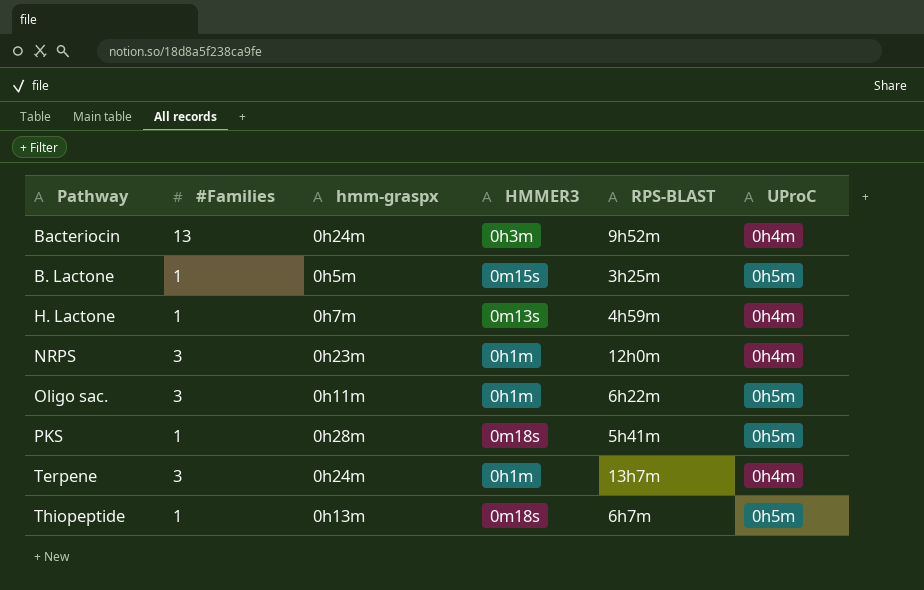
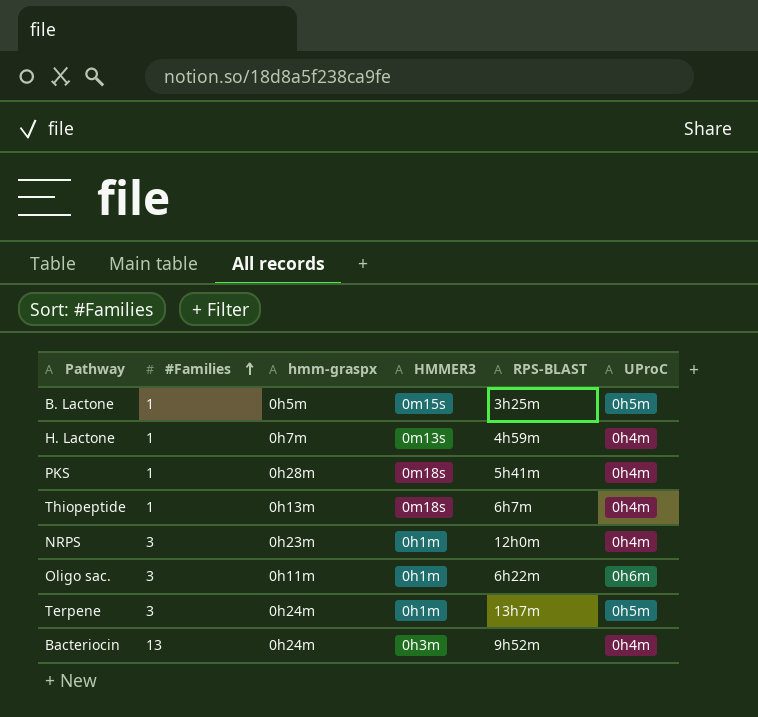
row order: none -> #Families ascending
PKS | UProC: 0h5m -> 0h4m
Thiopeptide | UProC: 0h5m -> 0h4m
Oligo sac. | UProC: 0h5m -> 0h6m
Terpene | UProC: 0h4m -> 0h5m

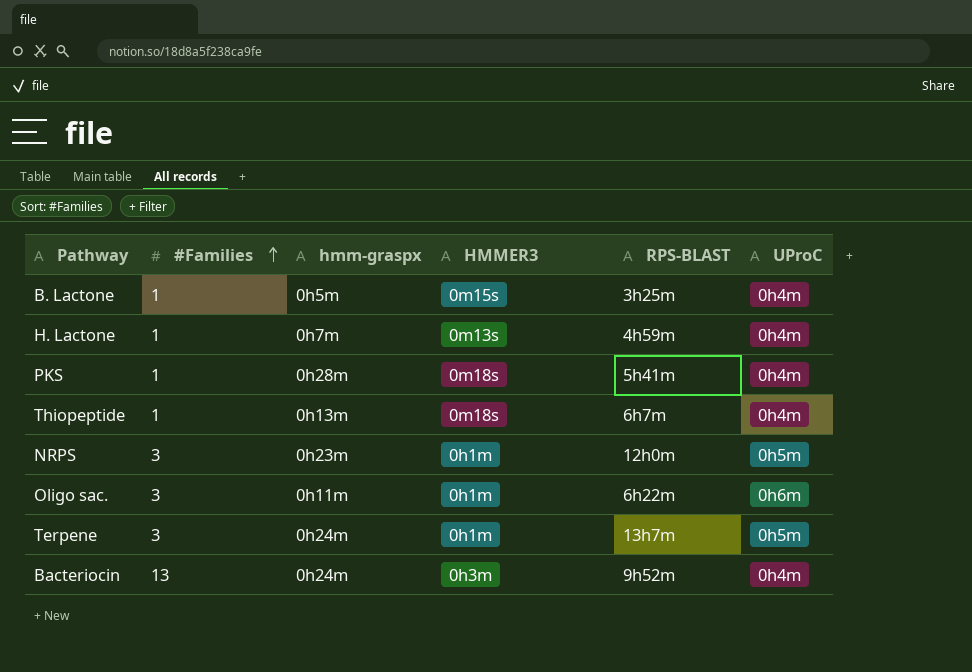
B. Lactone | UProC: 0h5m -> 0h4m
NRPS | UProC: 0h4m -> 0h5m

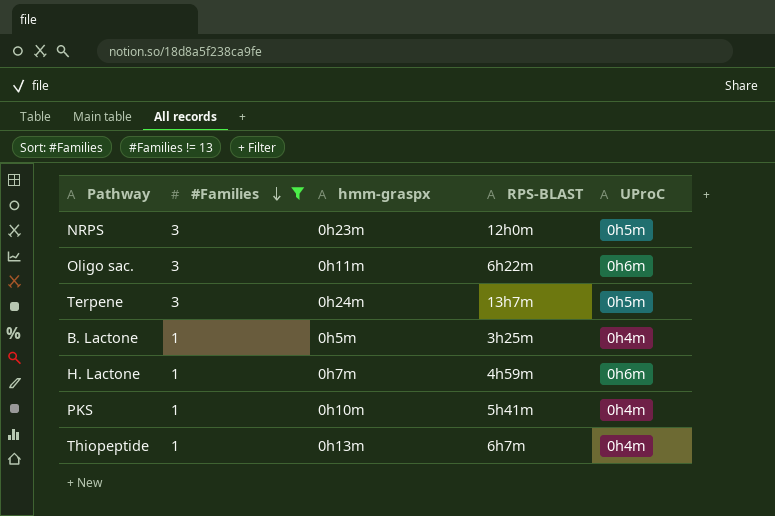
filter: none -> #Families != 13
row order: #Families ascending -> #Families descending
column HMMER3 | position: 4 -> none
H. Lactone | UProC: 0h4m -> 0h6m
PKS | hmm-graspx: 0h28m -> 0h10m

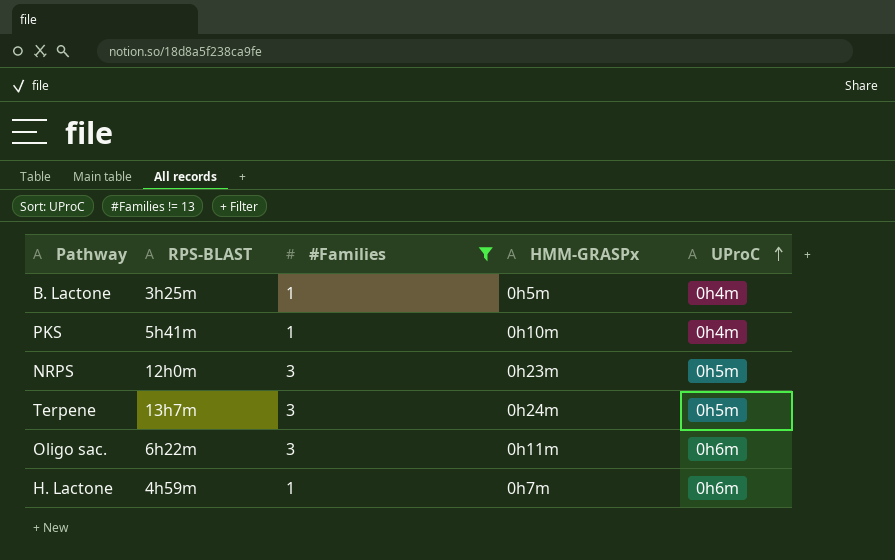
row order: #Families descending -> UProC ascending
column RPS-BLAST | position: 4 -> 2
column name: hmm-graspx -> HMM-GRASPx
row Thiopeptide: 1 | 0h13m | 6h7m | 0h4m -> none

